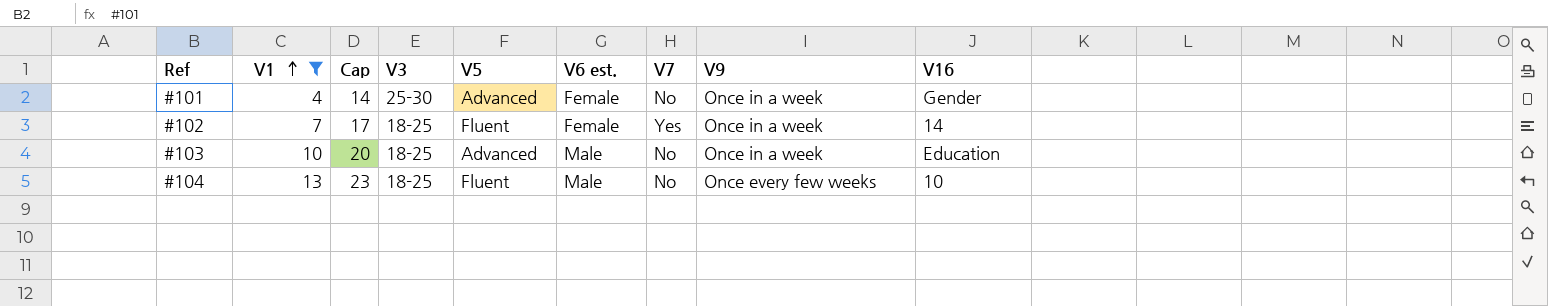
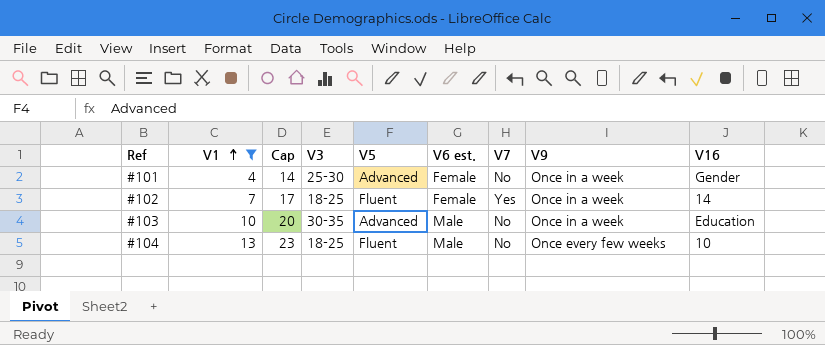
#103 | V3: 18-25 -> 30-35

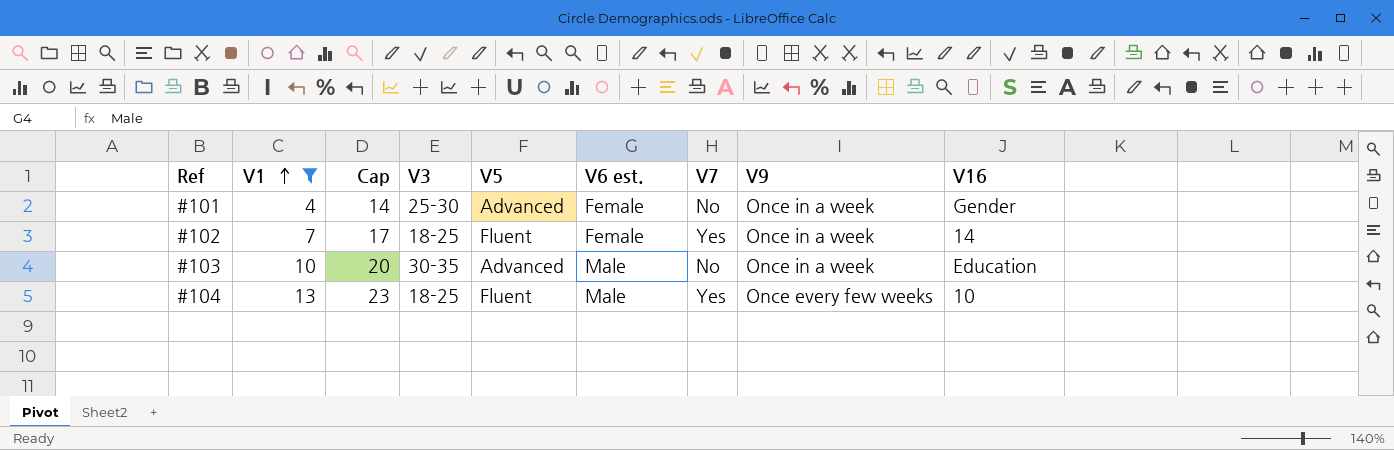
#104 | V7: No -> Yes

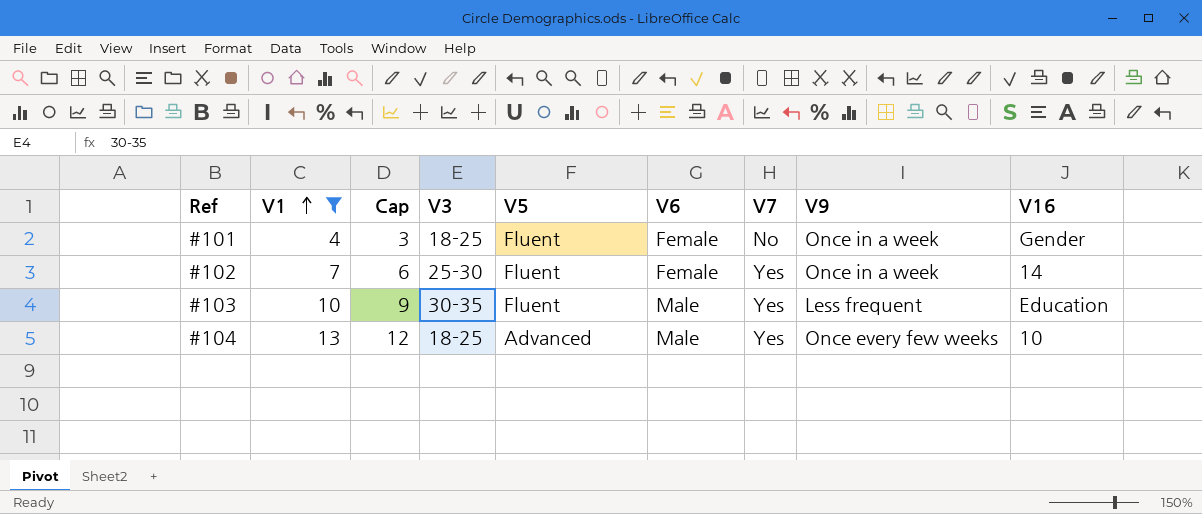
column Cap | formula: [V1] + 10 -> [V1] - 1
column name: V6 est. -> V6
#101 | V3: 25-30 -> 18-25
#101 | V5: Advanced -> Fluent
#102 | V3: 18-25 -> 25-30
#103 | V5: Advanced -> Fluent
#103 | V7: No -> Yes
#103 | V9: Once in a week -> Less frequent
#104 | V5: Fluent -> Advanced

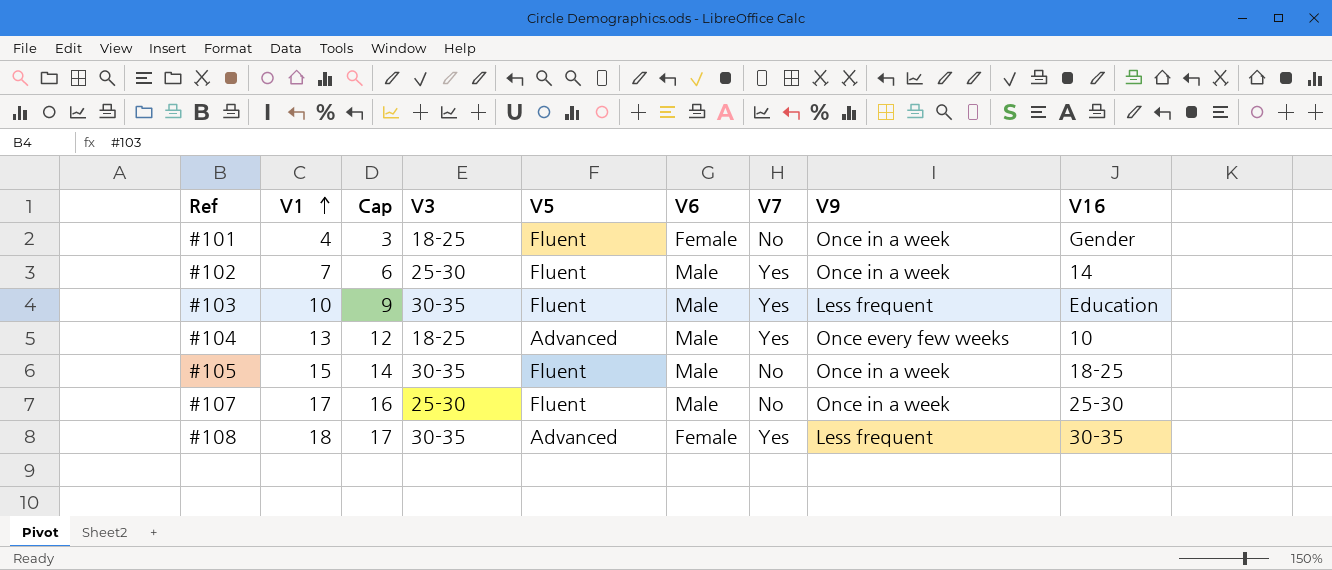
filter: V1 <= 13 -> none
#102 | V6: Female -> Male

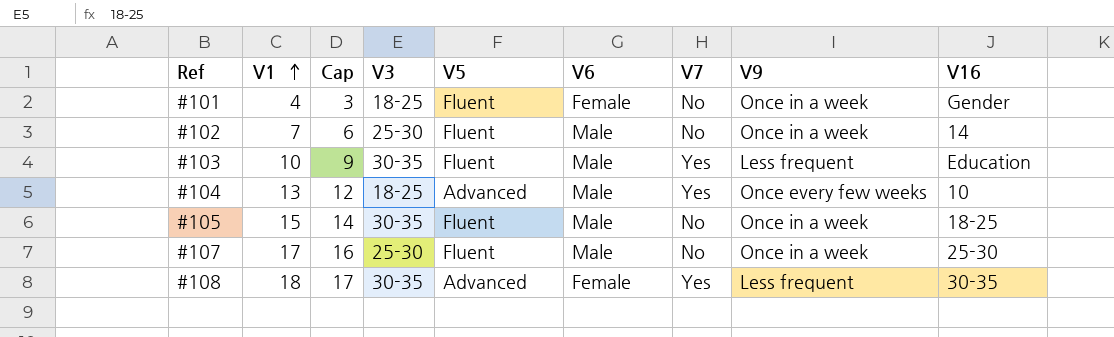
#102 | V7: Yes -> No

